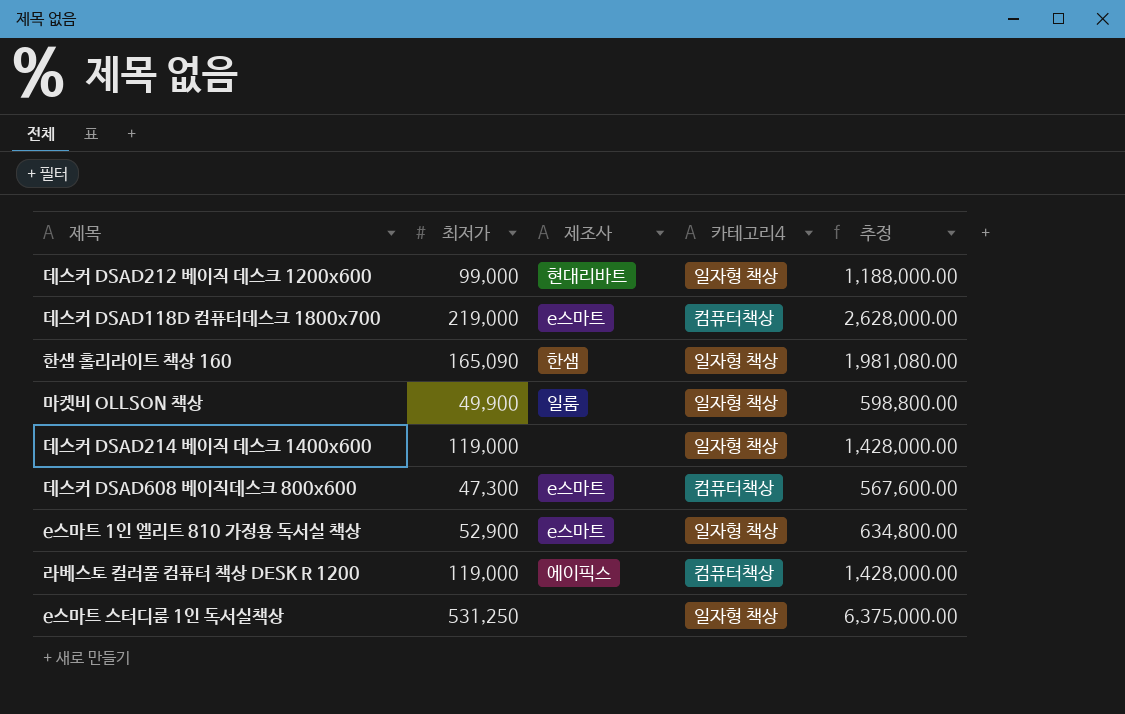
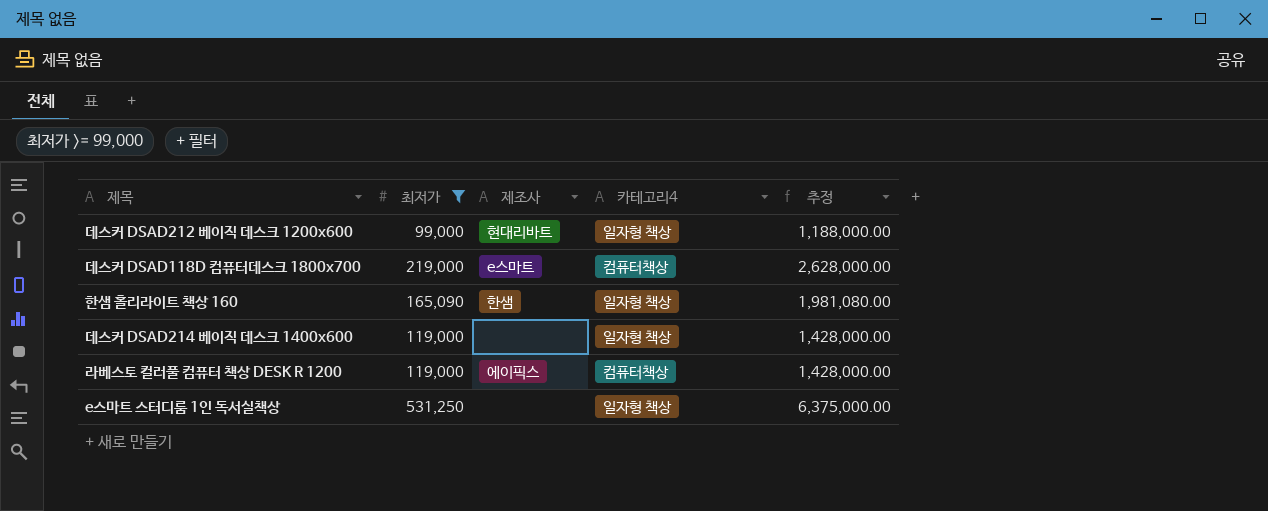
filter: none -> 최저가 >= 99,000

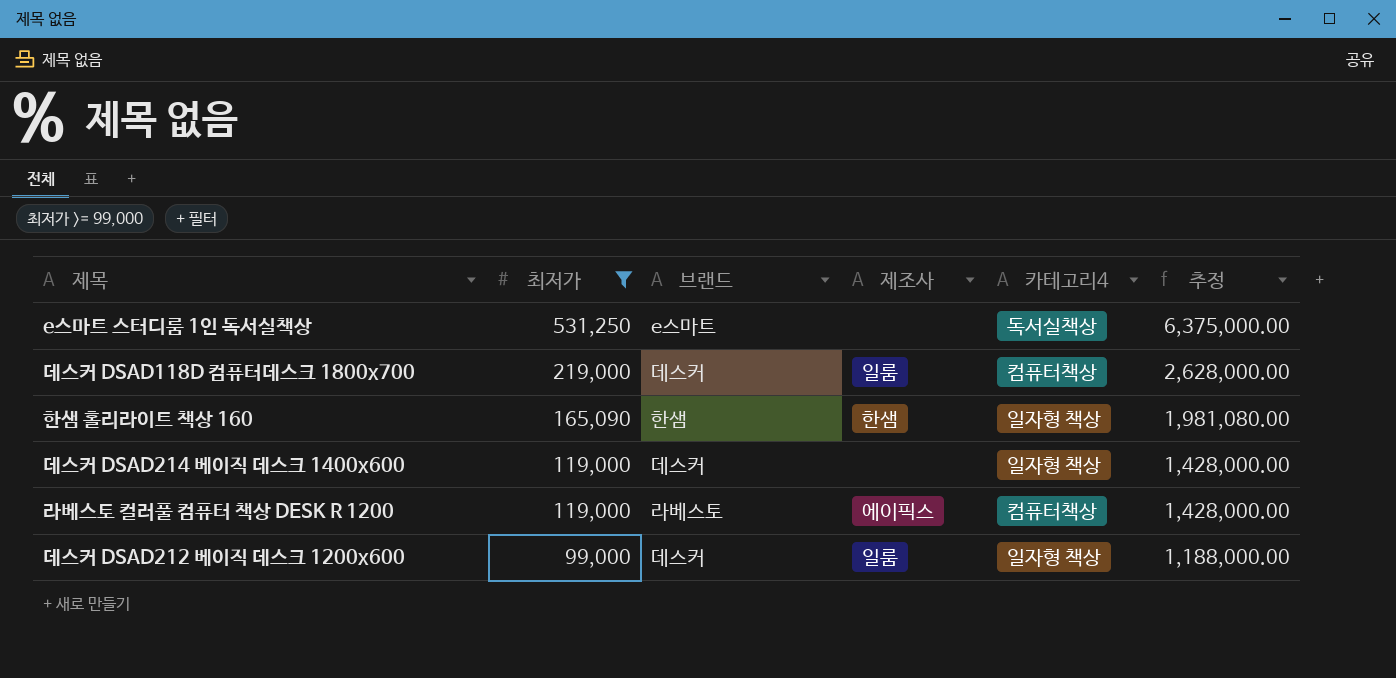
row order: none -> 최저가 descending
column 브랜드 | position: none -> 3
e스마트 스터디룸 1인 독서실책상 | 카테고리4: 일자형 책상 -> 독서실책상
데스커 DSAD118D 컴퓨터데스크 1800x700 | 제조사: e스마트 -> 일룸
데스커 DSAD212 베이직 데스크 1200x600 | 제조사: 현대리바트 -> 일룸

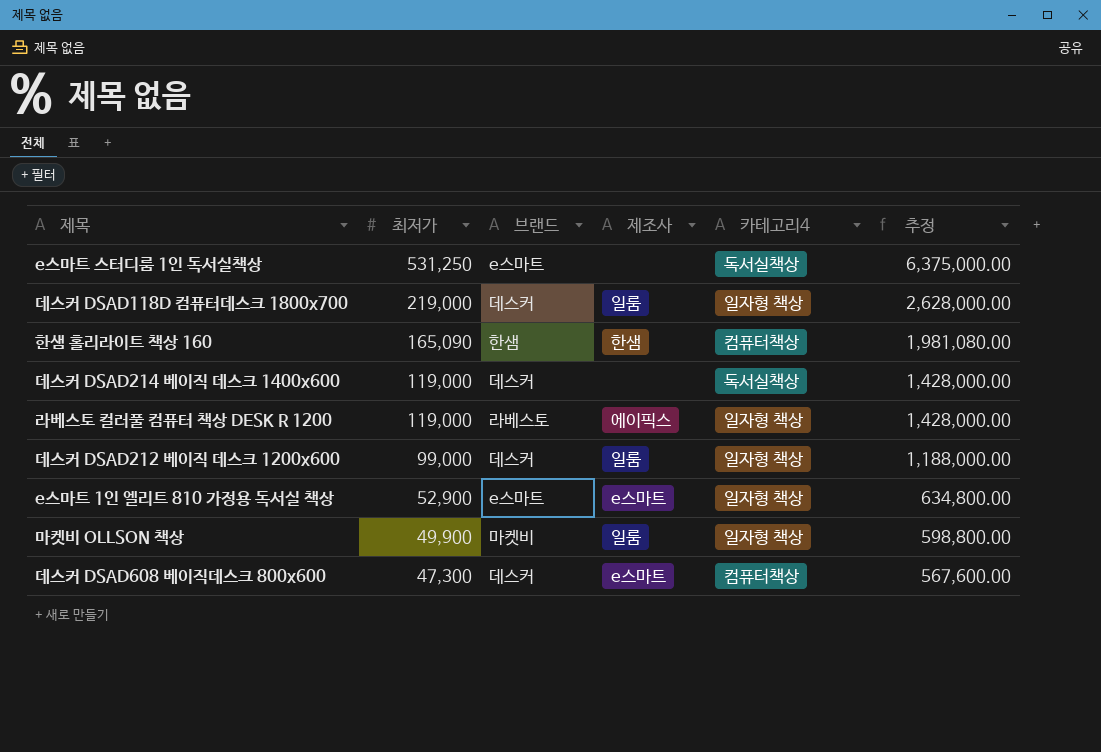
filter: 최저가 >= 99,000 -> none
데스커 DSAD118D 컴퓨터데스크 1800x700 | 카테고리4: 컴퓨터책상 -> 일자형 책상
한샘 홀리라이트 책상 160 | 카테고리4: 일자형 책상 -> 컴퓨터책상
데스커 DSAD214 베이직 데스크 1400x600 | 카테고리4: 일자형 책상 -> 독서실책상
라베스토 컬러풀 컴퓨터 책상 DESK R 1200 | 카테고리4: 컴퓨터책상 -> 일자형 책상

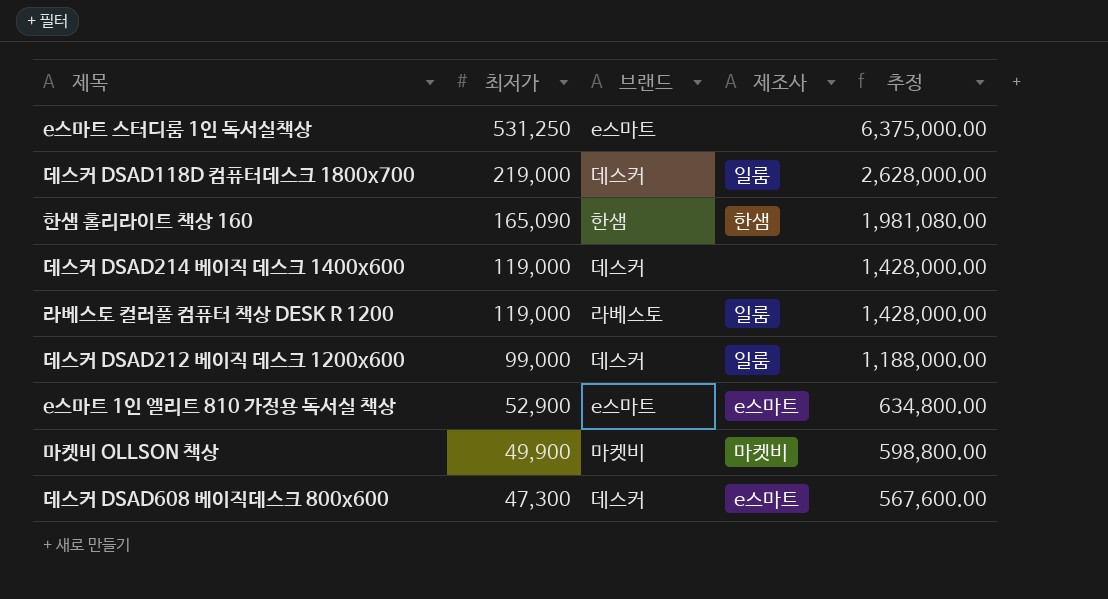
column 카테고리4 | position: 5 -> none
라베스토 컬러풀 컴퓨터 책상 DESK R 1200 | 제조사: 에이픽스 -> 일룸
마켓비 OLLSON 책상 | 제조사: 일룸 -> 마켓비

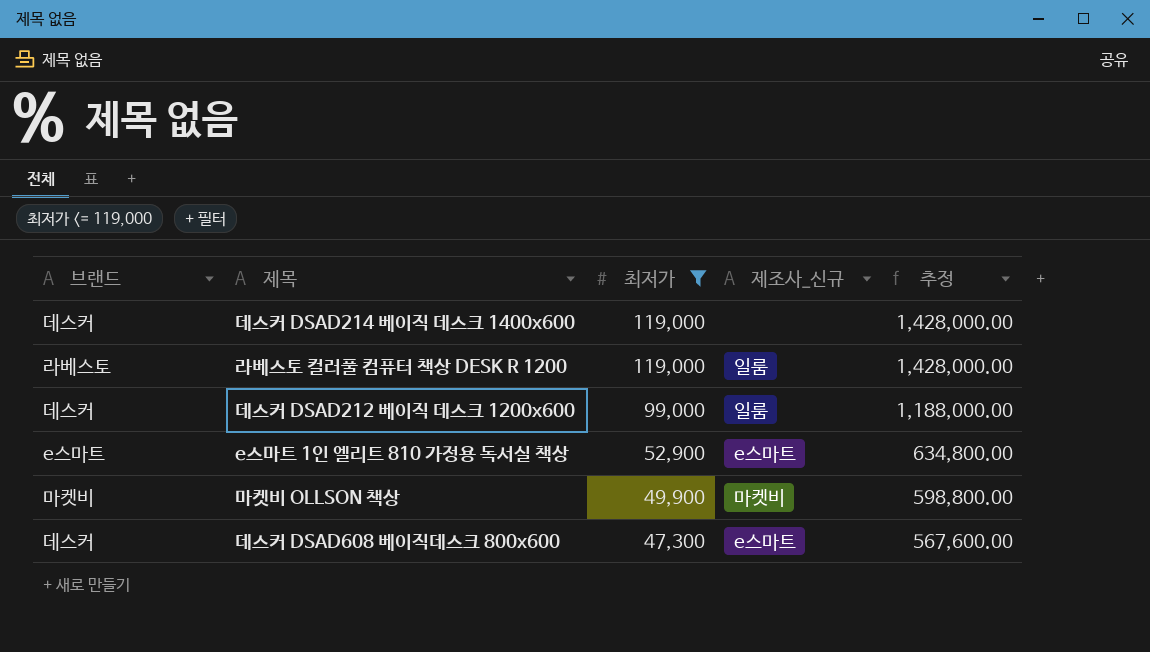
filter: none -> 최저가 <= 119,000
column 브랜드 | position: 3 -> 1
column name: 제조사 -> 제조사_신규

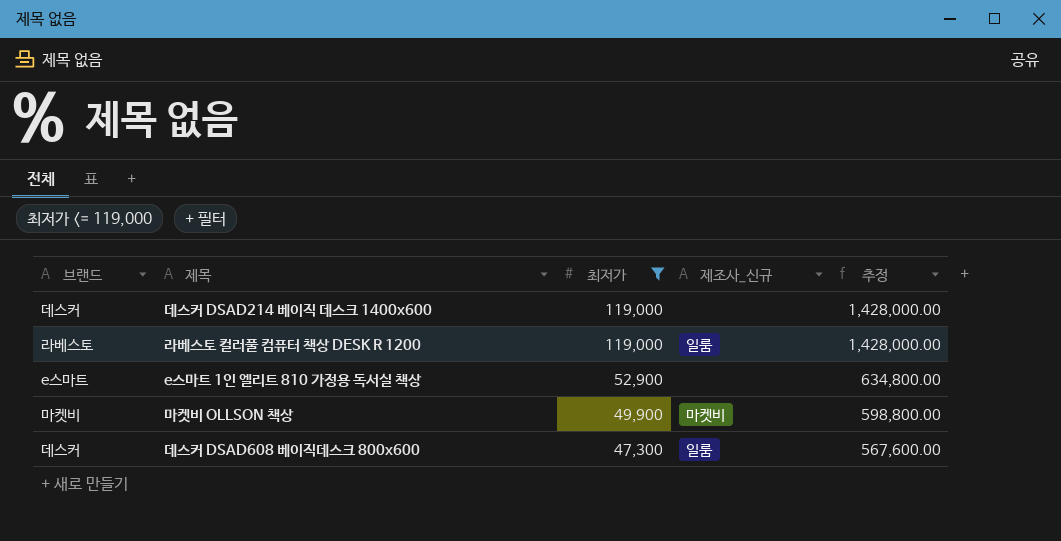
row 데스커 DSAD212 베이직 데스크 1200x600: 데스커 | 99,000 | 일룸 | 1,188,000.00 -> none
e스마트 1인 엘리트 810 가정용 독서실 책상 | 제조사_신규: e스마트 -> none
데스커 DSAD608 베이직데스크 800x600 | 제조사_신규: e스마트 -> 일룸

